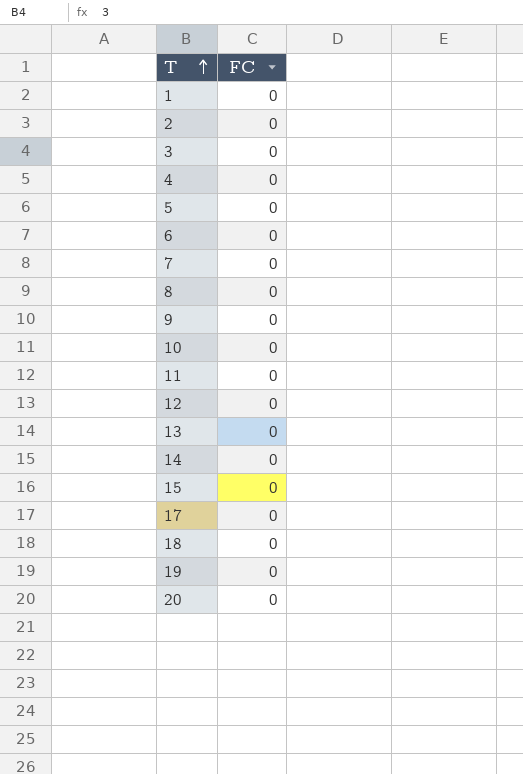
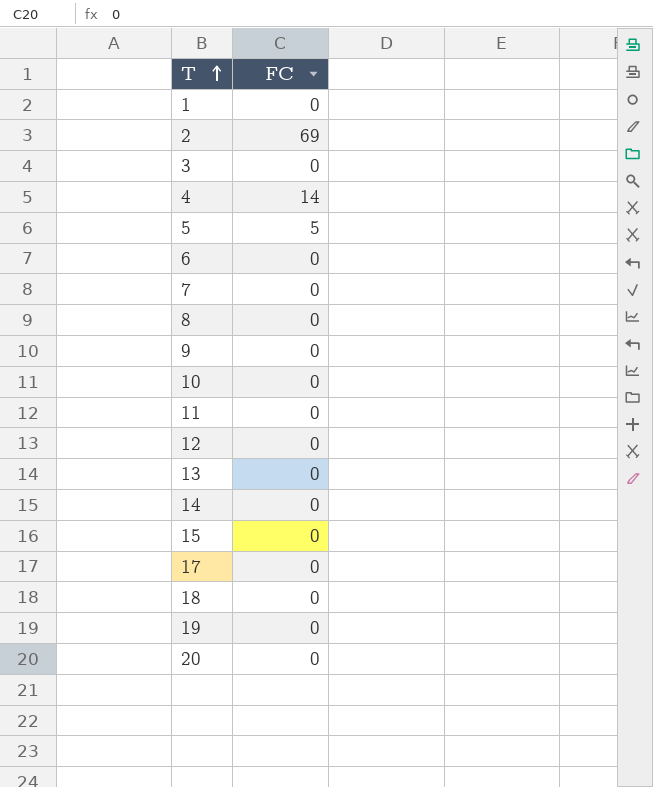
2 | FC: 0 -> 69
4 | FC: 0 -> 14
5 | FC: 0 -> 5

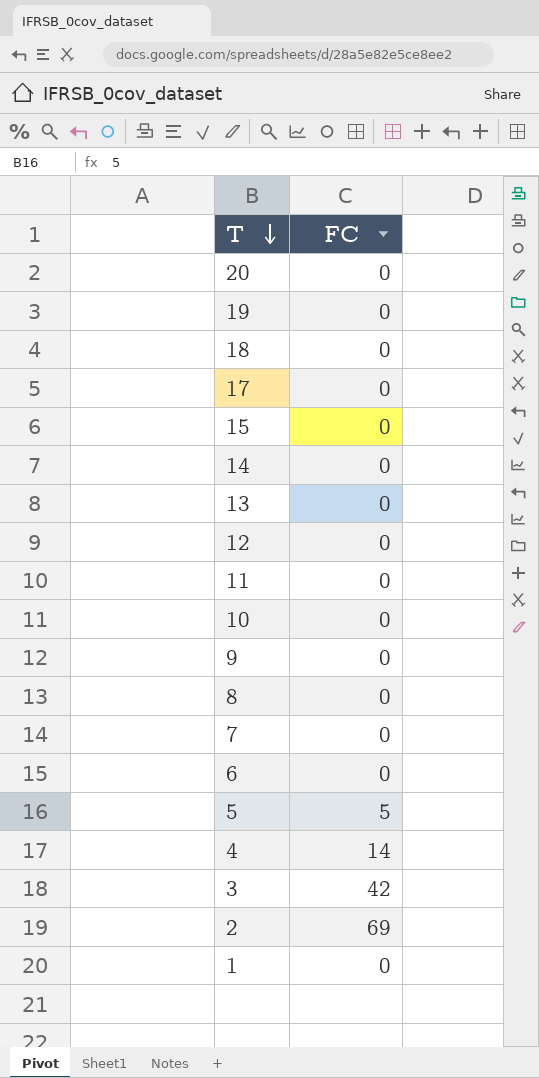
row order: T ascending -> T descending
3 | FC: 0 -> 42

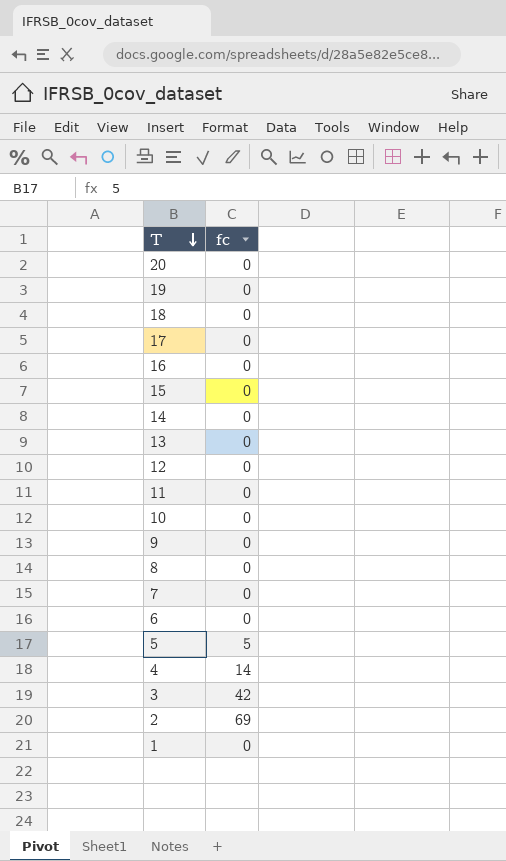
column name: FC -> fc
row 16: none -> 0

